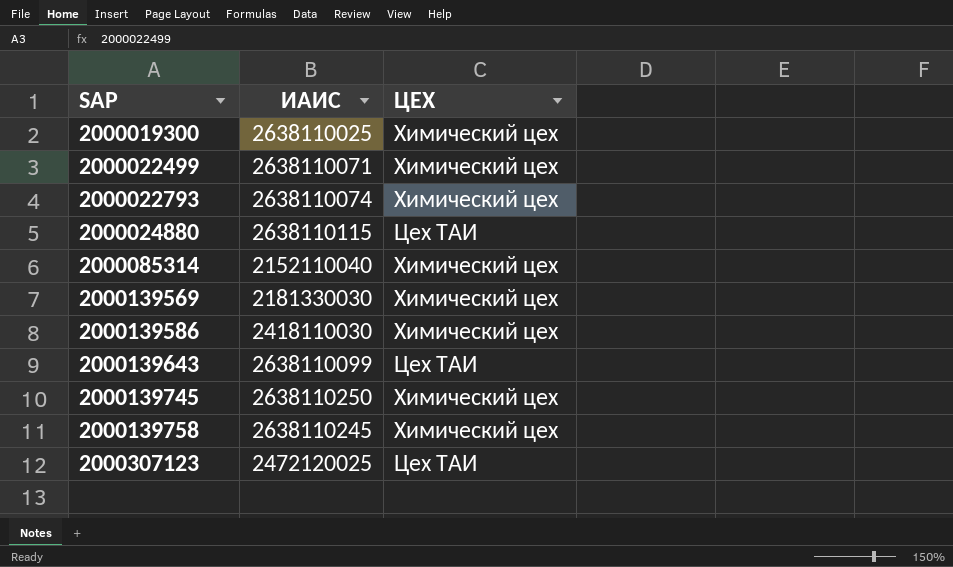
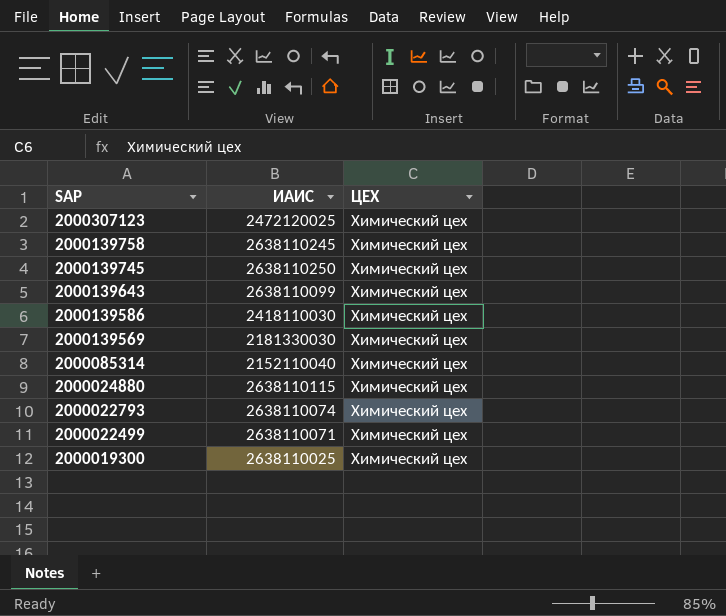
row order: SAP ascending -> SAP descending
2000307123 | ЦЕХ: Цех ТАИ -> Химический цех
2000139643 | ЦЕХ: Цех ТАИ -> Химический цех
2000024880 | ЦЕХ: Цех ТАИ -> Химический цех

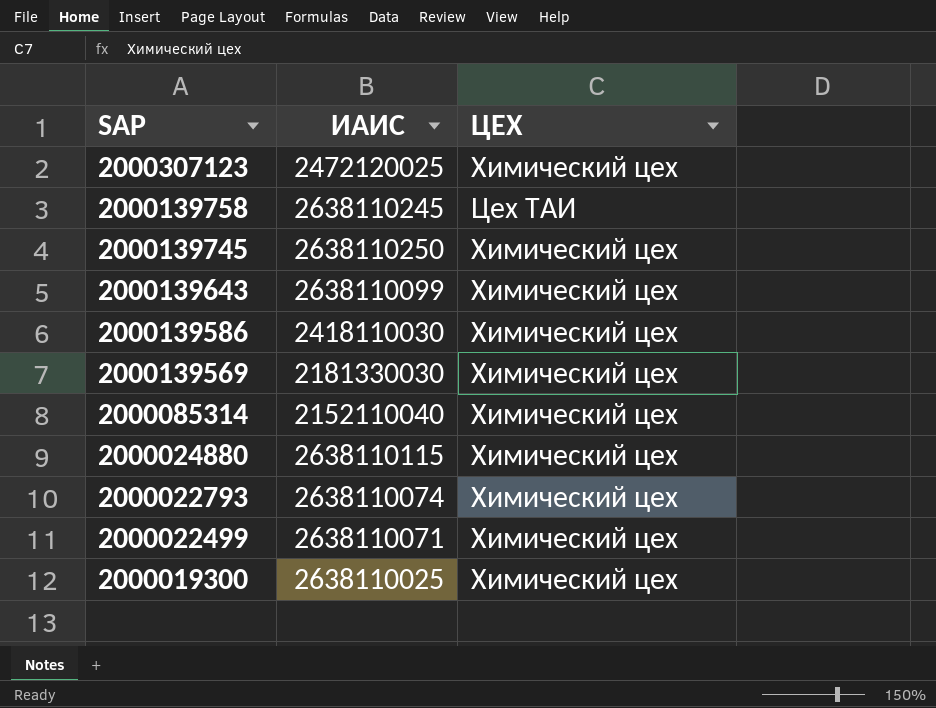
2000139758 | ЦЕХ: Химический цех -> Цех ТАИ

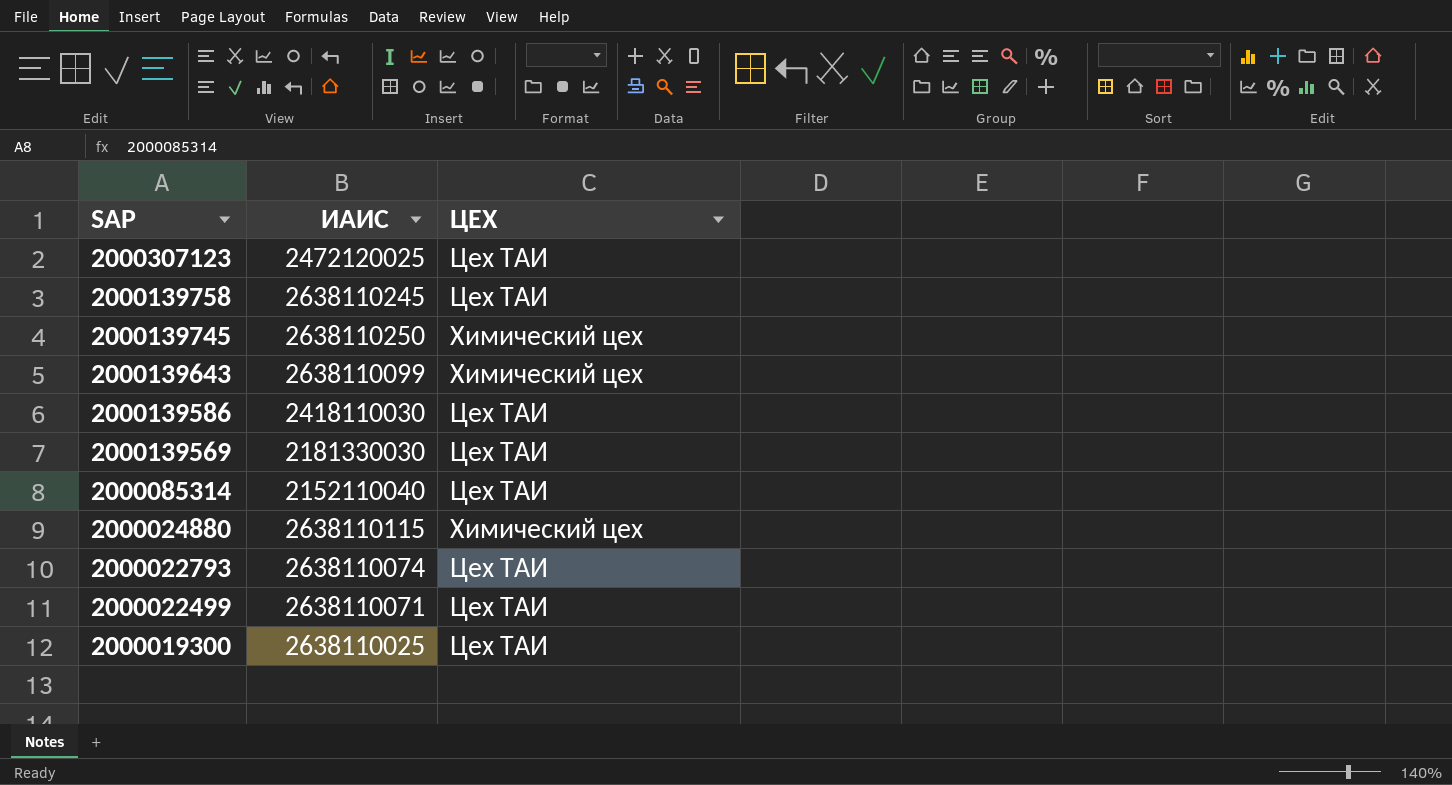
2000307123 | ЦЕХ: Химический цех -> Цех ТАИ
2000139586 | ЦЕХ: Химический цех -> Цех ТАИ
2000139569 | ЦЕХ: Химический цех -> Цех ТАИ
2000085314 | ЦЕХ: Химический цех -> Цех ТАИ
2000022793 | ЦЕХ: Химический цех -> Цех ТАИ
2000022499 | ЦЕХ: Химический цех -> Цех ТАИ
2000019300 | ЦЕХ: Химический цех -> Цех ТАИ

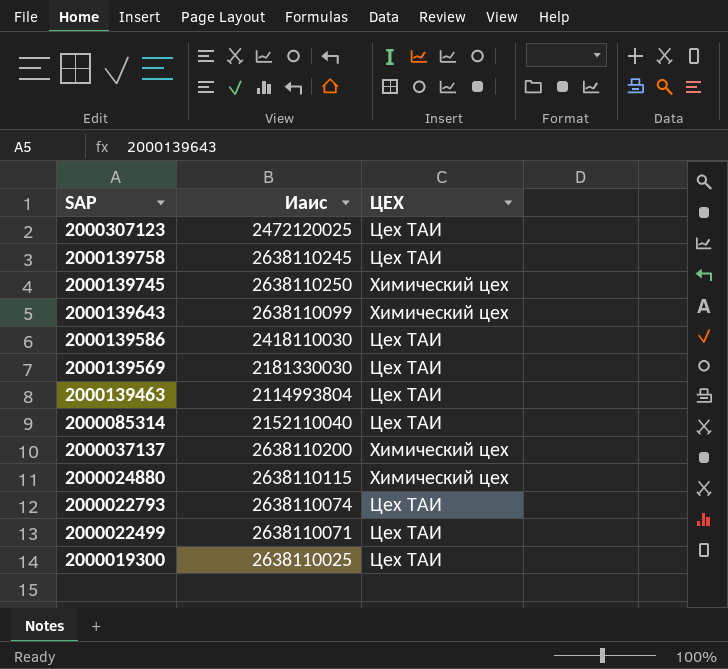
column name: ИАИС -> Иаис
row 2000139463: none -> 2114993804 | Цех ТАИ
row 2000037137: none -> 2638110200 | Химический цех

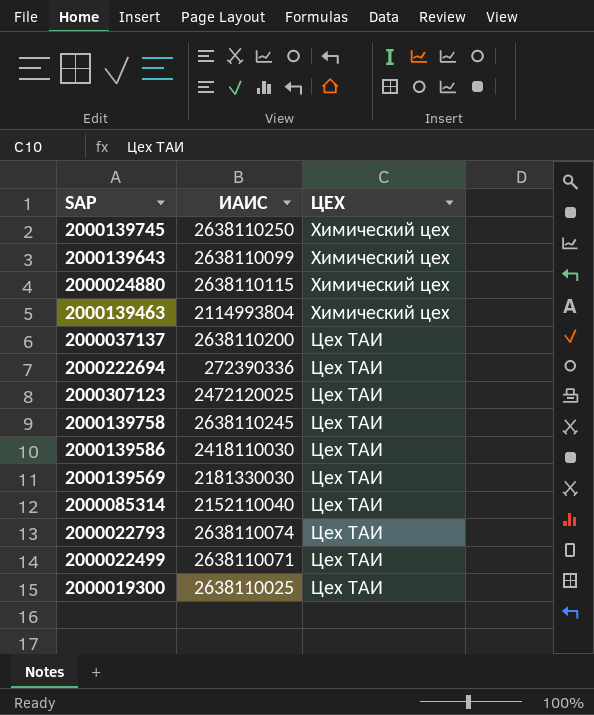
row order: SAP descending -> ЦЕХ ascending
column name: Иаис -> ИАИС
2000139463 | ЦЕХ: Цех ТАИ -> Химический цех
2000037137 | ЦЕХ: Химический цех -> Цех ТАИ
row 2000222694: none -> 272390336 | Цех ТАИ

